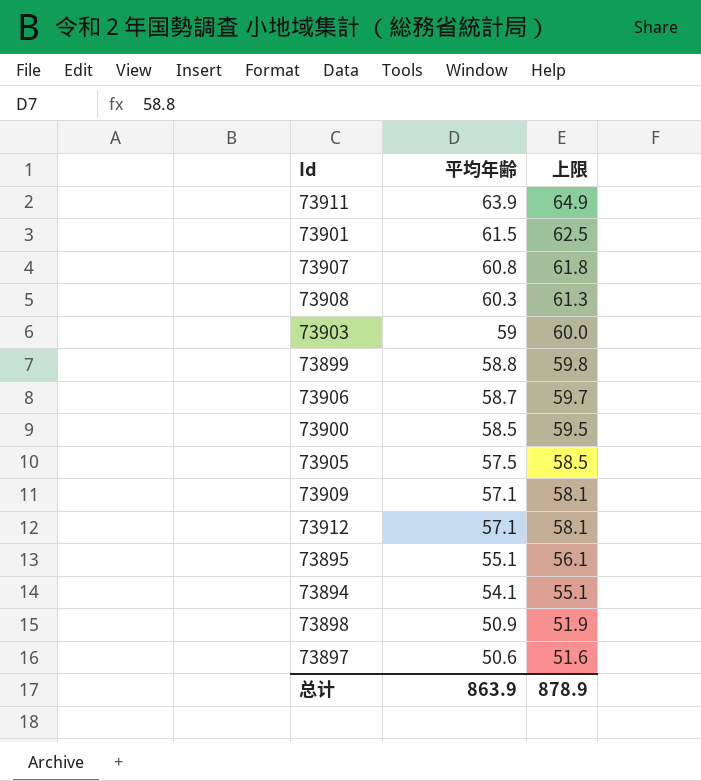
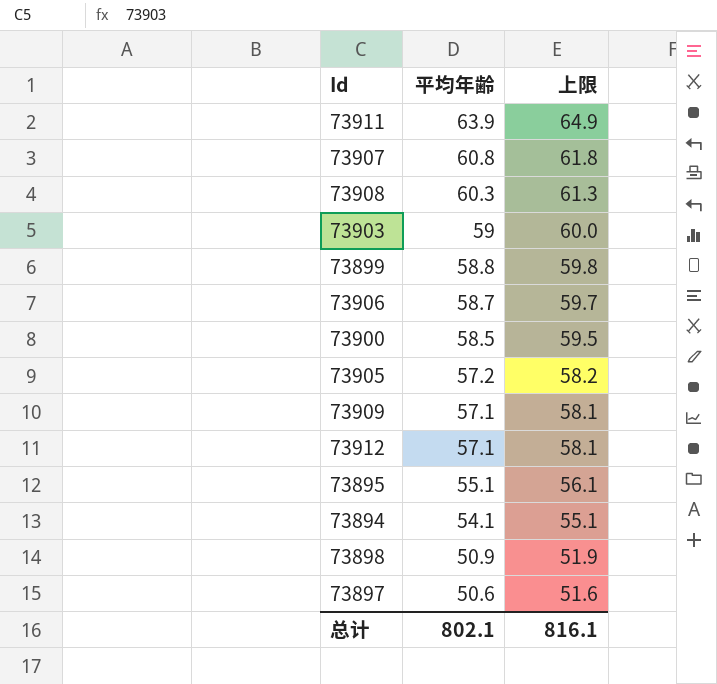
row 73901: 61.5 | 62.5 -> none
73905 | 平均年齢: 57.5 -> 57.2
73905 | 上限: 58.5 -> 58.2
总计 | 平均年齢: 863.9 -> 802.1
总计 | 上限: 878.9 -> 816.1

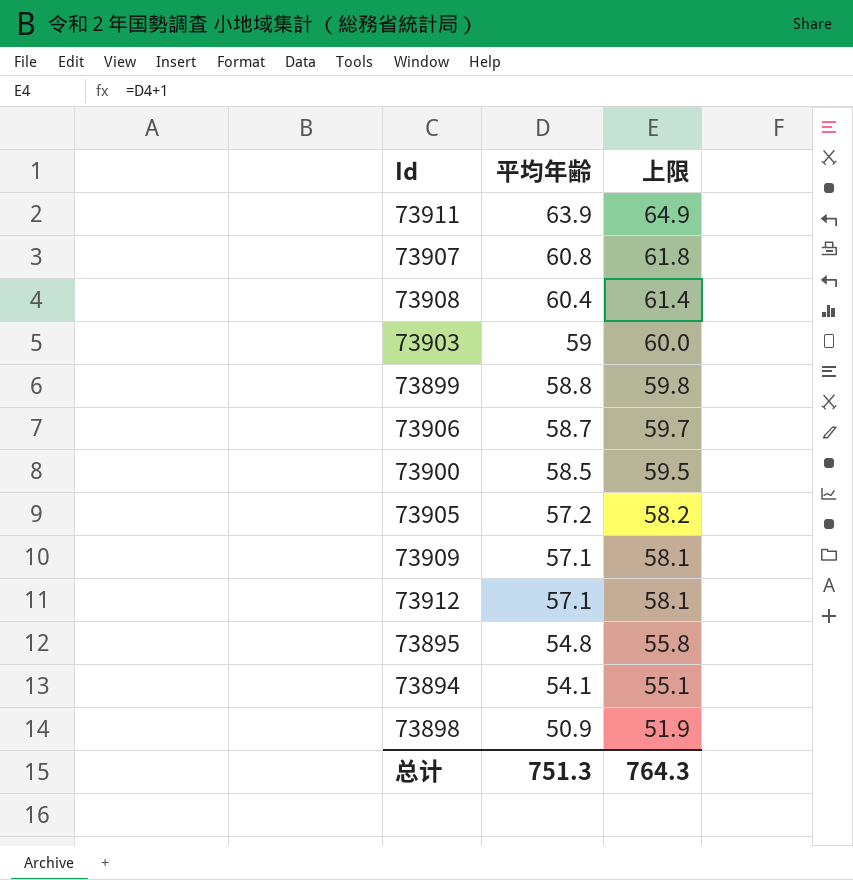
row 73897: 50.6 | 51.6 -> none
73908 | 平均年齢: 60.3 -> 60.4
73908 | 上限: 61.3 -> 61.4
73895 | 平均年齢: 55.1 -> 54.8
73895 | 上限: 56.1 -> 55.8
总计 | 平均年齢: 802.1 -> 751.3
总计 | 上限: 816.1 -> 764.3

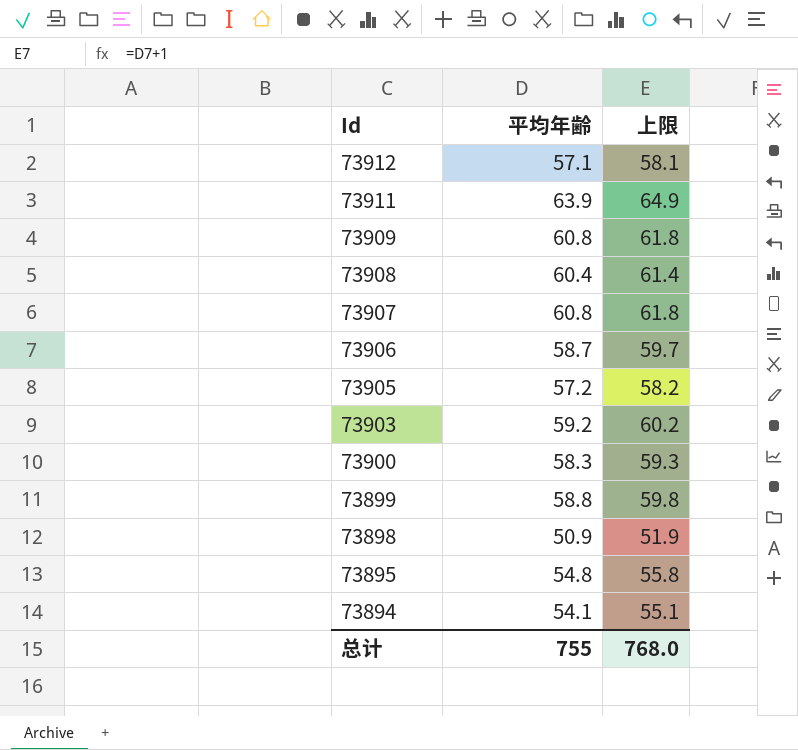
row order: 平均年齢 descending -> Id descending
73909 | 平均年齢: 57.1 -> 60.8
73909 | 上限: 58.1 -> 61.8
73903 | 平均年齢: 59 -> 59.2
73903 | 上限: 60.0 -> 60.2
73900 | 平均年齢: 58.5 -> 58.3
73900 | 上限: 59.5 -> 59.3
总计 | 平均年齢: 751.3 -> 755
总计 | 上限: 764.3 -> 768.0

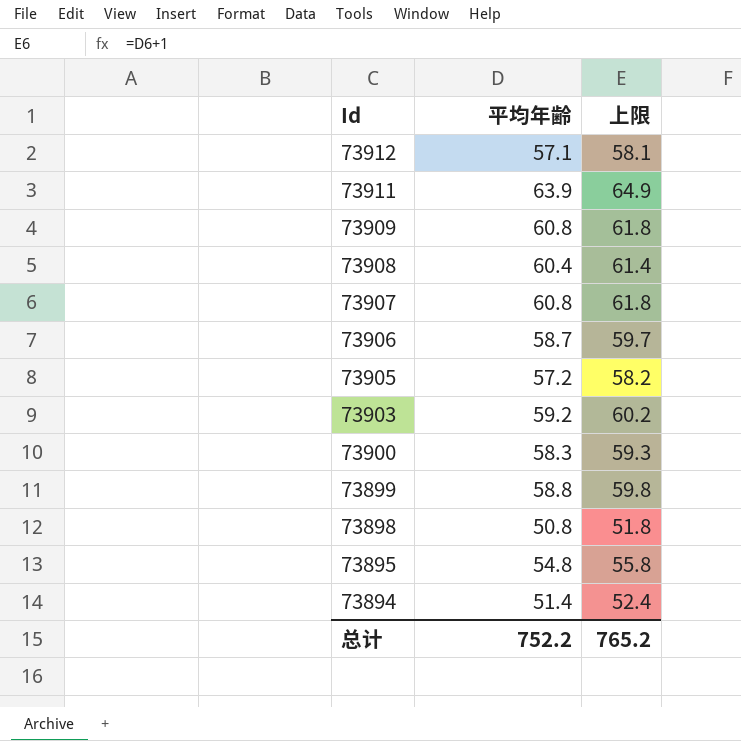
73898 | 平均年齢: 50.9 -> 50.8
73898 | 上限: 51.9 -> 51.8
73894 | 平均年齢: 54.1 -> 51.4
73894 | 上限: 55.1 -> 52.4
总计 | 平均年齢: 755 -> 752.2
总计 | 上限: 768.0 -> 765.2

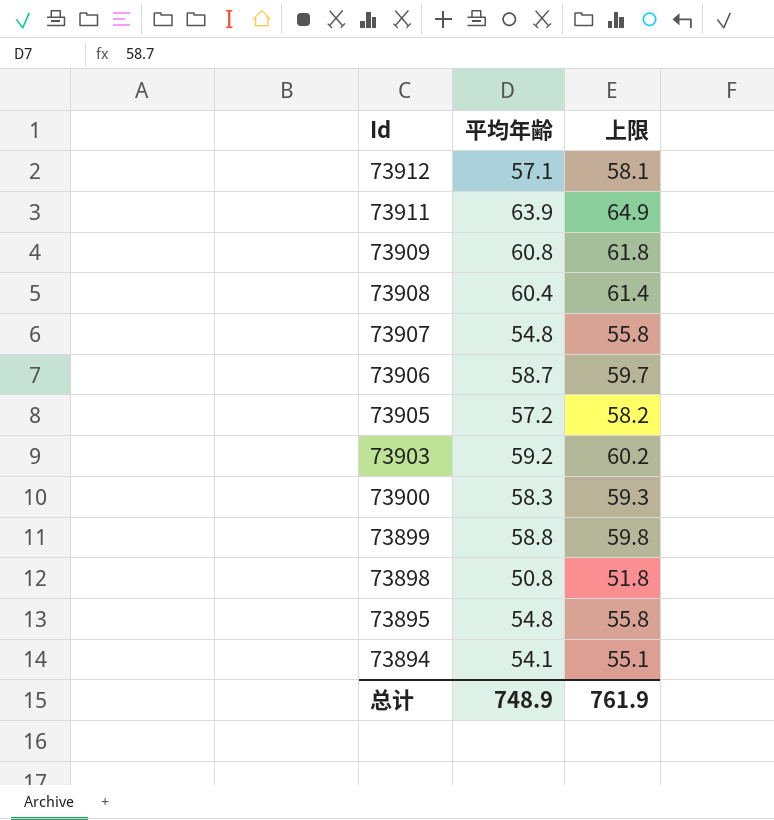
73907 | 平均年齢: 60.8 -> 54.8
73907 | 上限: 61.8 -> 55.8
73894 | 平均年齢: 51.4 -> 54.1
73894 | 上限: 52.4 -> 55.1
总计 | 平均年齢: 752.2 -> 748.9
总计 | 上限: 765.2 -> 761.9

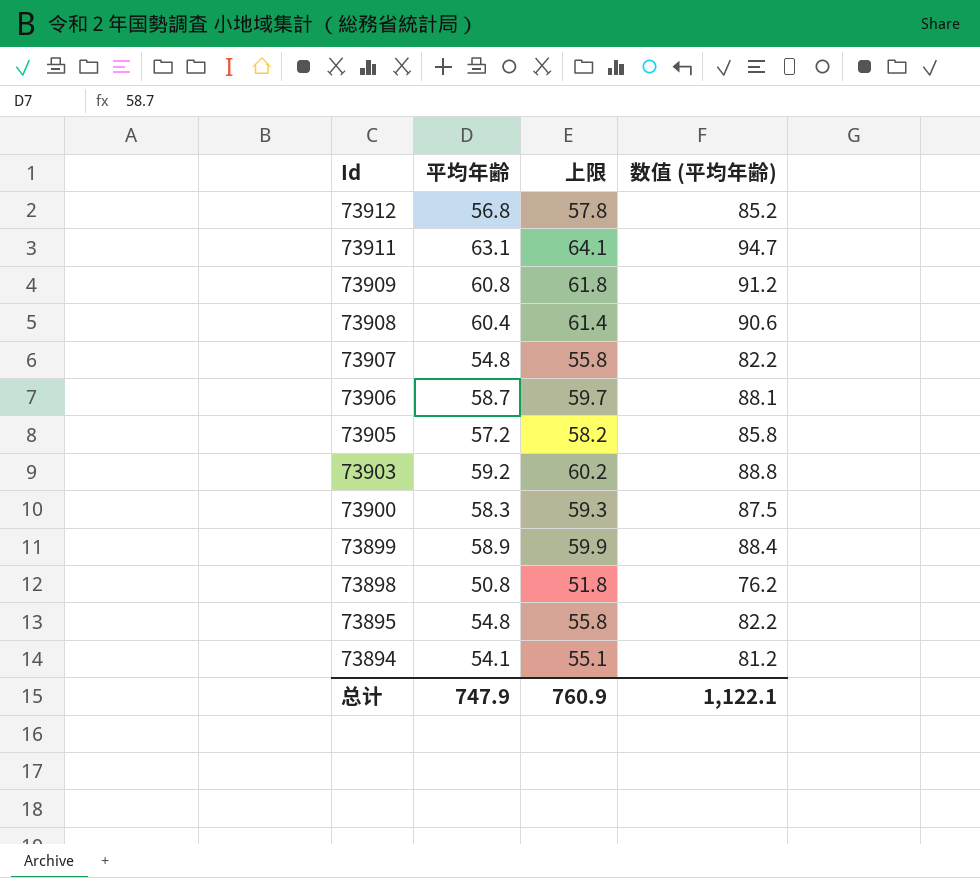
column 数值 (平均年齢) | formula: none -> [平均年齢] * 1.5
73912 | 平均年齢: 57.1 -> 56.8
73912 | 上限: 58.1 -> 57.8
73911 | 平均年齢: 63.9 -> 63.1
73911 | 上限: 64.9 -> 64.1
73899 | 平均年齢: 58.8 -> 58.9
73899 | 上限: 59.8 -> 59.9
总计 | 平均年齢: 748.9 -> 747.9
总计 | 上限: 761.9 -> 760.9

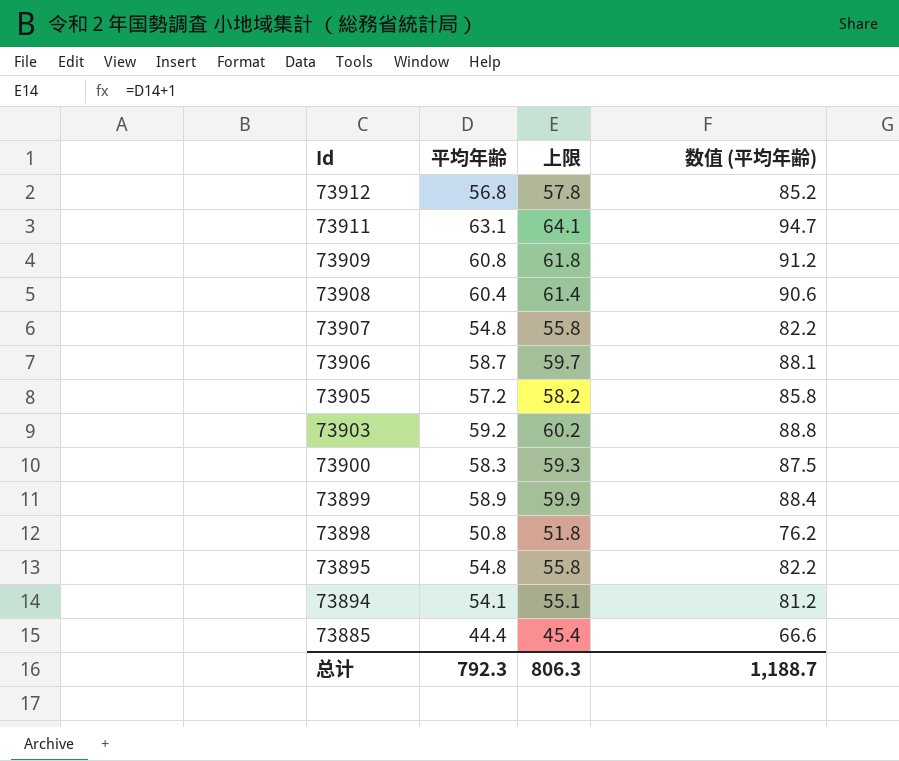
row 73885: none -> 44.4 | 45.4 | 66.6
总计 | 平均年齢: 747.9 -> 792.3
总计 | 上限: 760.9 -> 806.3
总计 | 数值 (平均年齢): 1,122.1 -> 1,188.7

